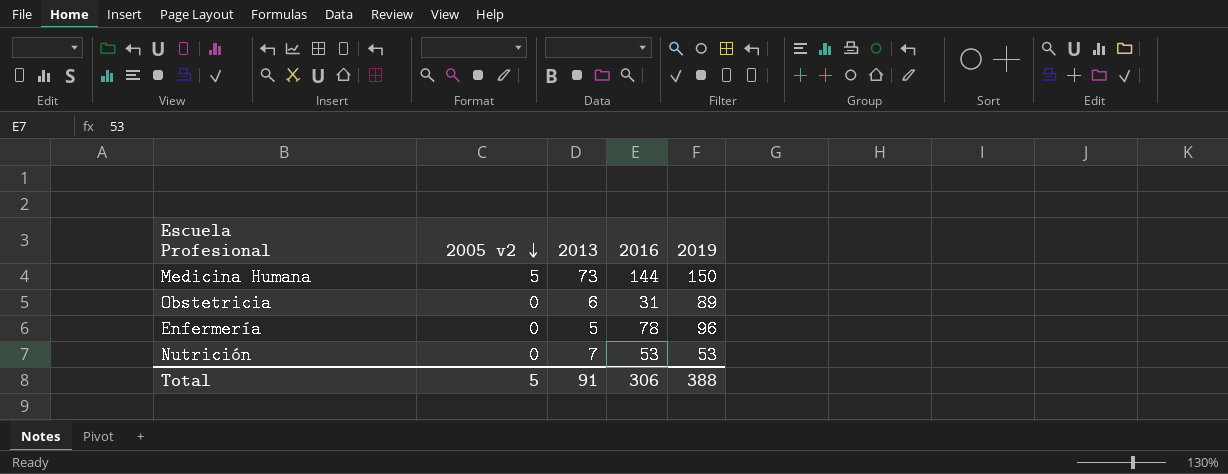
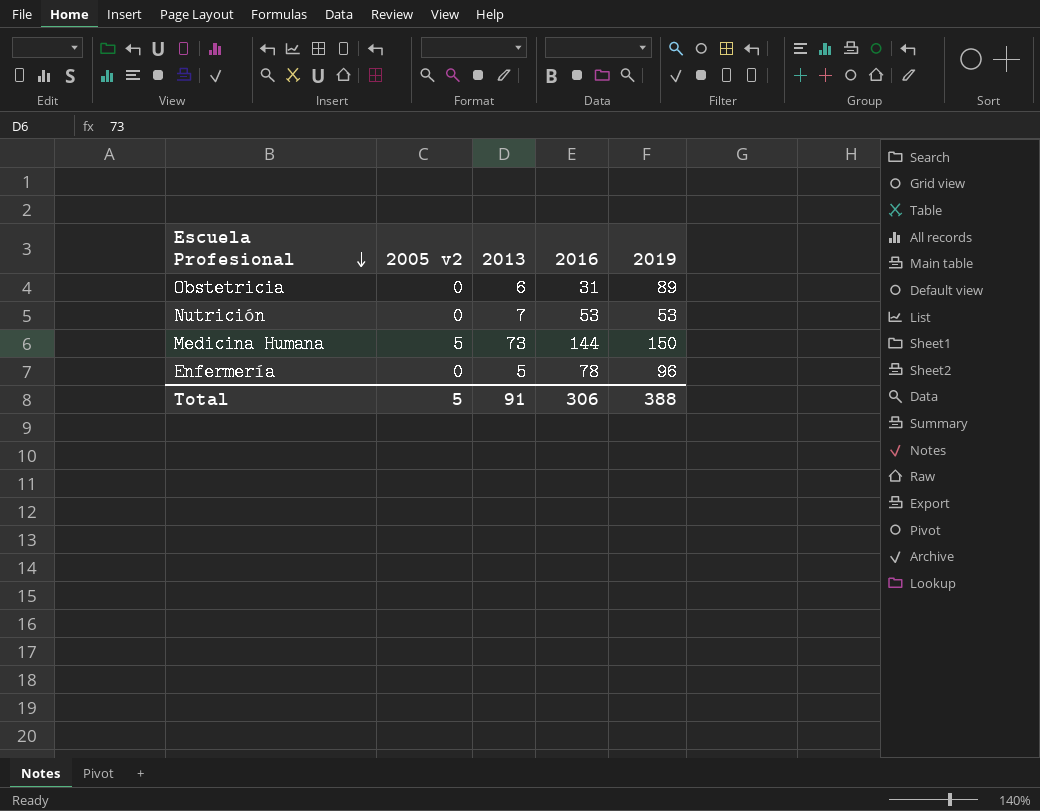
row order: 2005 v2 descending -> Escuela Profesional descending

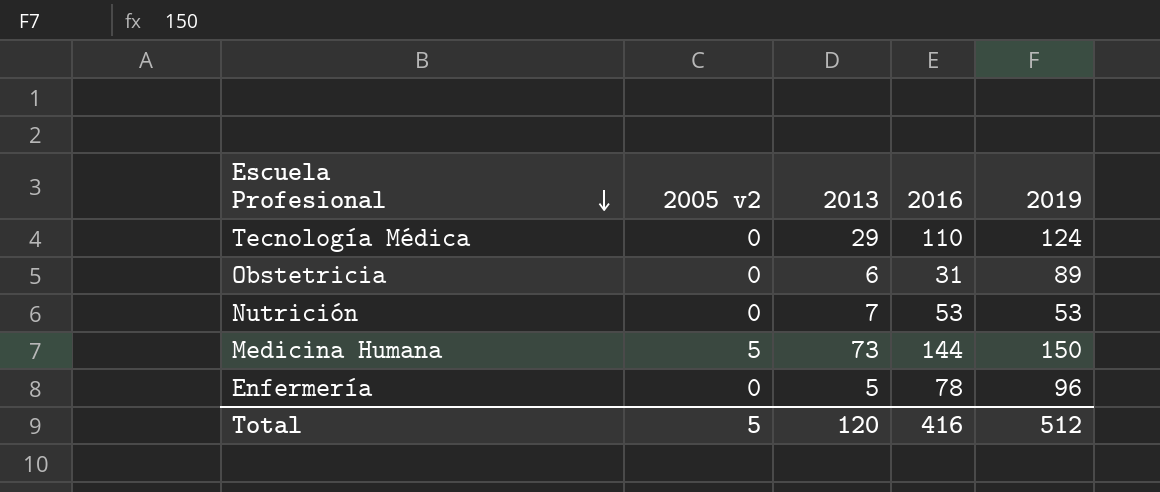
row Tecnología Médica: none -> 0 | 29 | 110 | 124
Total | 2013: 91 -> 120
Total | 2016: 306 -> 416
Total | 2019: 388 -> 512

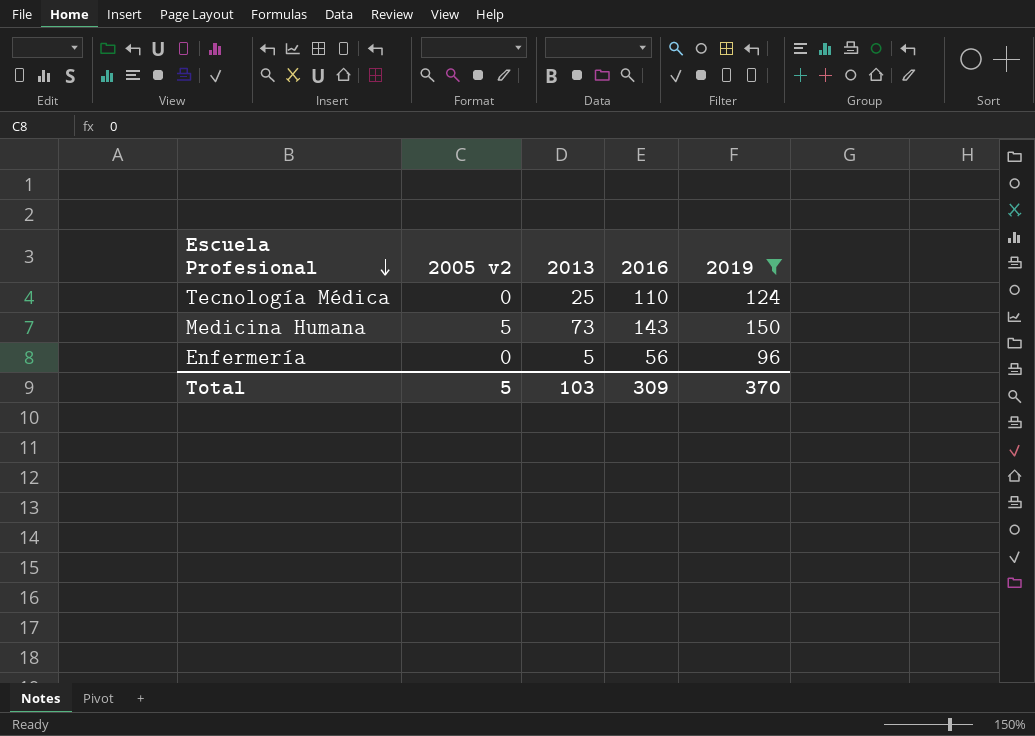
filter: none -> 2019 >= 96
Tecnología Médica | 2013: 29 -> 25
Medicina Humana | 2016: 144 -> 143
Enfermería | 2016: 78 -> 56
Total | 2013: 120 -> 103
Total | 2016: 416 -> 309
Total | 2019: 512 -> 370

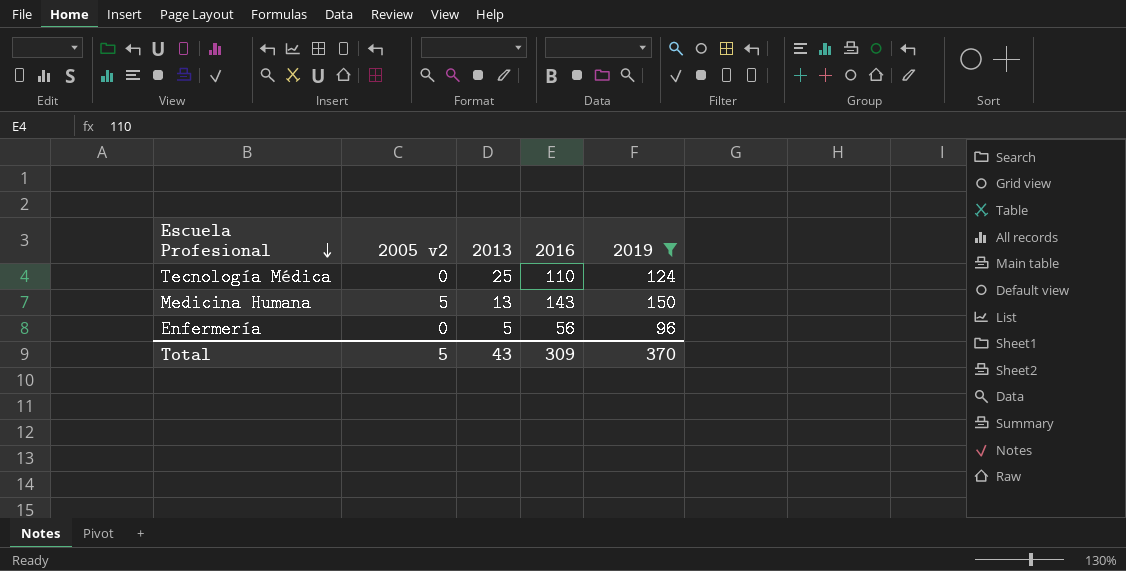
Medicina Humana | 2013: 73 -> 13
Total | 2013: 103 -> 43

